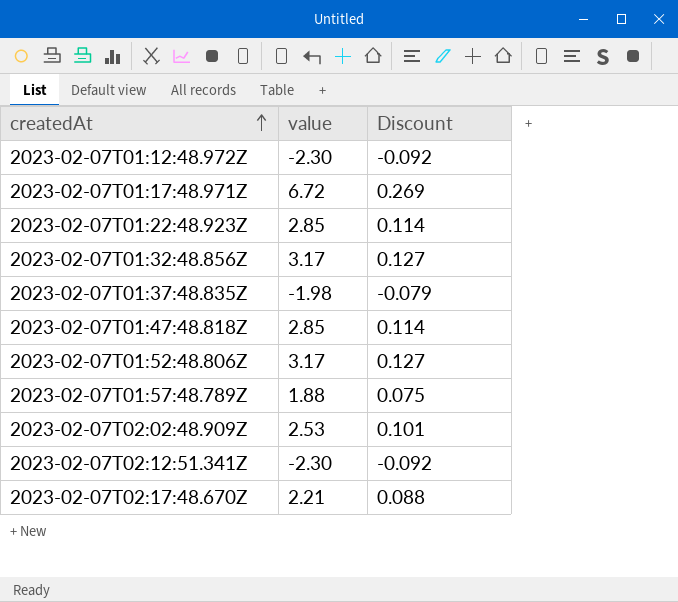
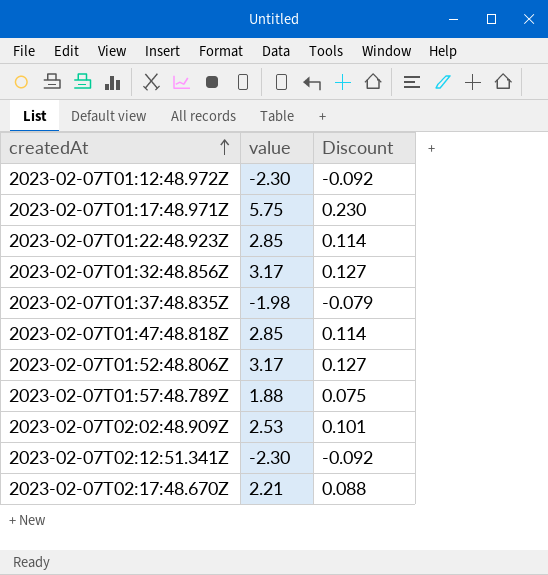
2023-02-07T01:17:48.971Z | value: 6.72 -> 5.75
2023-02-07T01:17:48.971Z | Discount: 0.269 -> 0.230

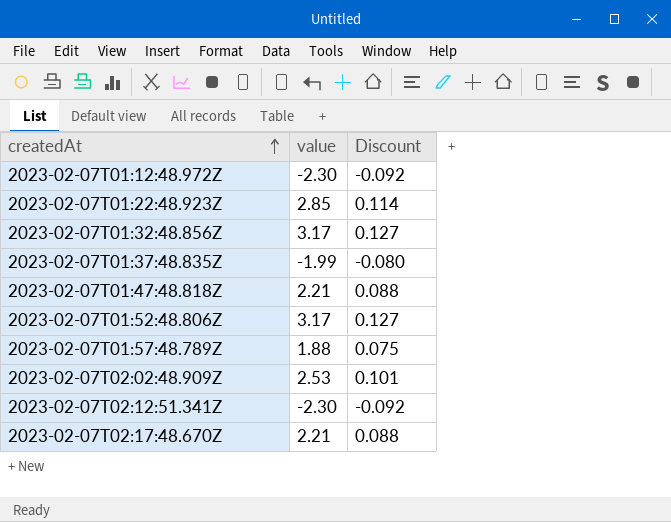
row 2023-02-07T01:17:48.971Z: 5.75 | 0.230 -> none
2023-02-07T01:37:48.835Z | value: -1.98 -> -1.99
2023-02-07T01:37:48.835Z | Discount: -0.079 -> -0.080
2023-02-07T01:47:48.818Z | value: 2.85 -> 2.21
2023-02-07T01:47:48.818Z | Discount: 0.114 -> 0.088

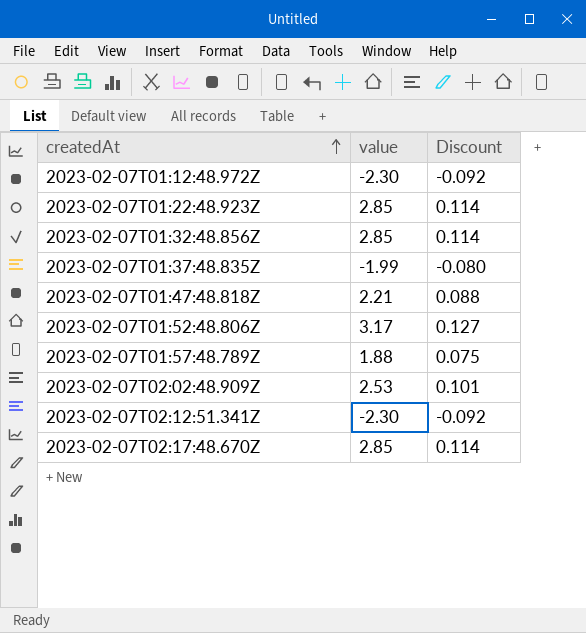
2023-02-07T01:32:48.856Z | value: 3.17 -> 2.85
2023-02-07T01:32:48.856Z | Discount: 0.127 -> 0.114
2023-02-07T02:17:48.670Z | value: 2.21 -> 2.85
2023-02-07T02:17:48.670Z | Discount: 0.088 -> 0.114

